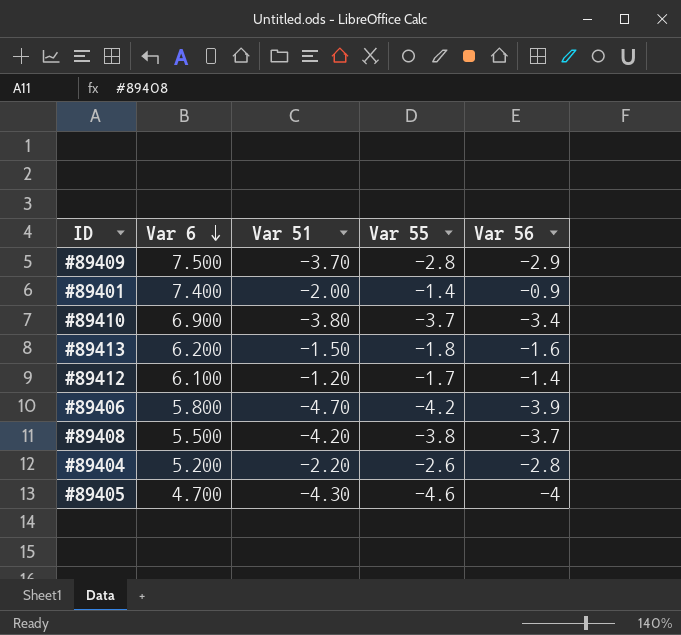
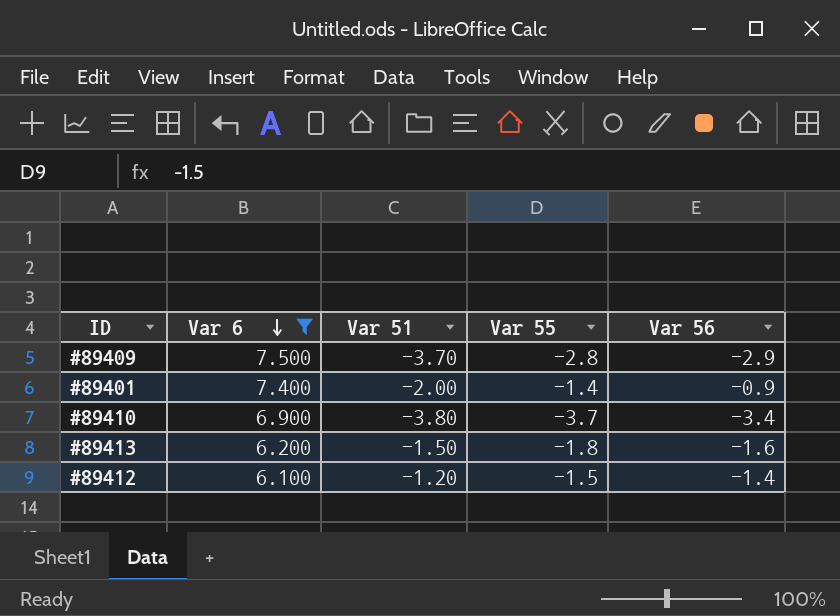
filter: none -> Var 6 >= 6.100
#89412 | Var 55: -1.7 -> -1.5

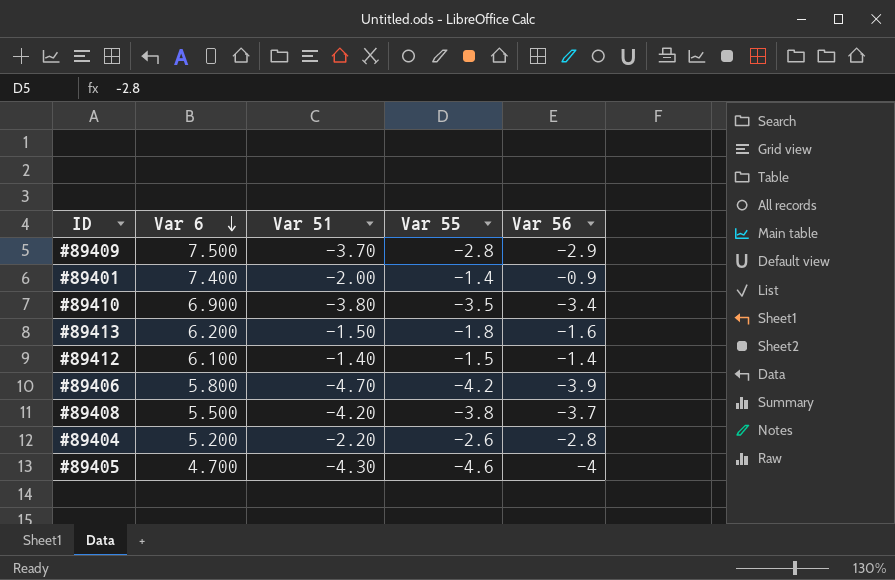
filter: Var 6 >= 6.100 -> none
#89410 | Var 55: -3.7 -> -3.5
#89412 | Var 51: -1.20 -> -1.40

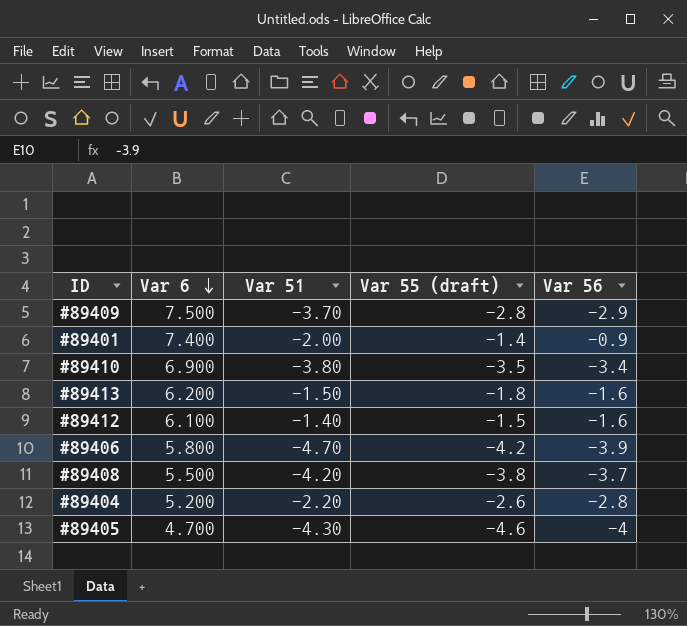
column name: Var 55 -> Var 55 (draft)
#89412 | Var 56: -1.4 -> -1.6

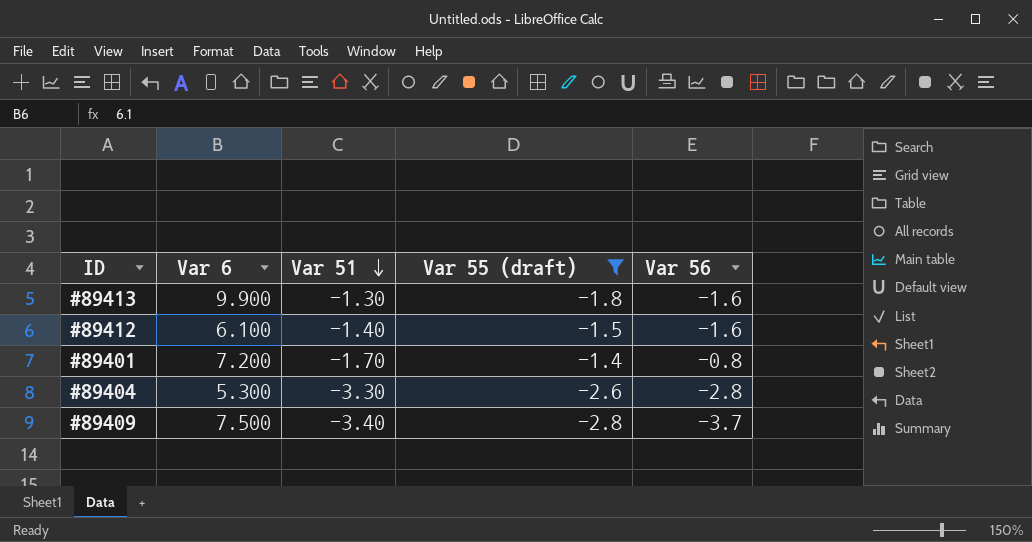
filter: none -> Var 55 (draft) >= -2.8
row order: Var 6 descending -> Var 51 descending
#89413 | Var 6: 6.200 -> 9.900
#89413 | Var 51: -1.50 -> -1.30
#89401 | Var 6: 7.400 -> 7.200
#89401 | Var 51: -2.00 -> -1.70
#89401 | Var 56: -0.9 -> -0.8
#89404 | Var 6: 5.200 -> 5.300
#89404 | Var 51: -2.20 -> -3.30
#89409 | Var 51: -3.70 -> -3.40
#89409 | Var 56: -2.9 -> -3.7

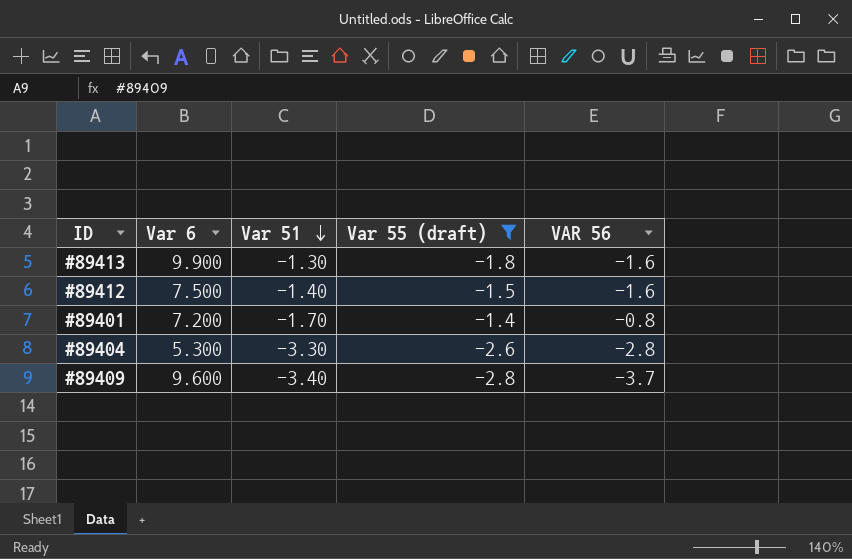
column name: Var 56 -> VAR 56
#89412 | Var 6: 6.100 -> 7.500
#89409 | Var 6: 7.500 -> 9.600

